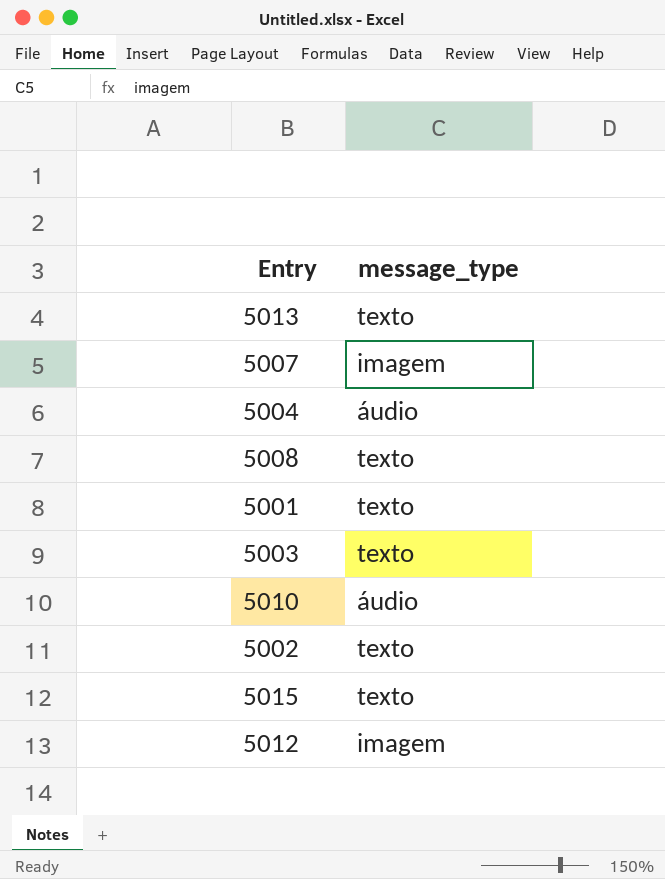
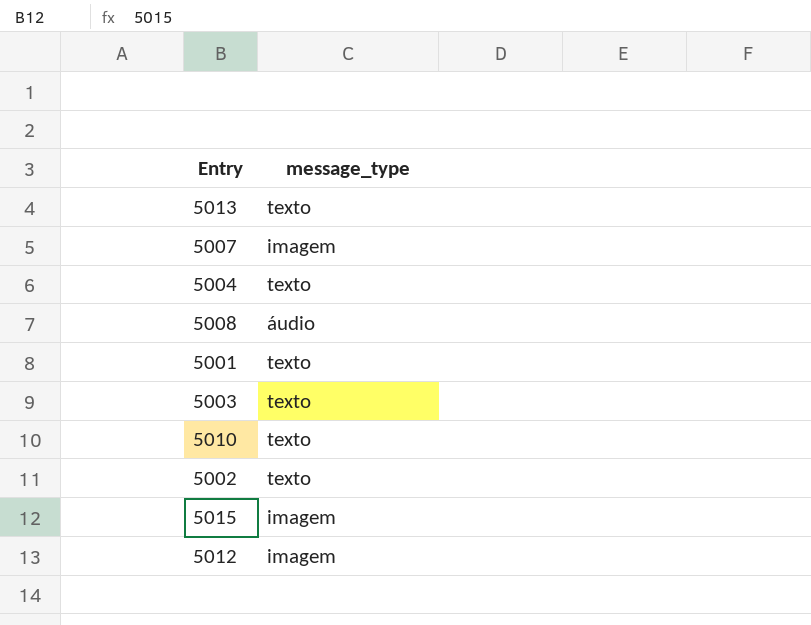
5004 | message_type: áudio -> texto
5008 | message_type: texto -> áudio
5010 | message_type: áudio -> texto
5015 | message_type: texto -> imagem

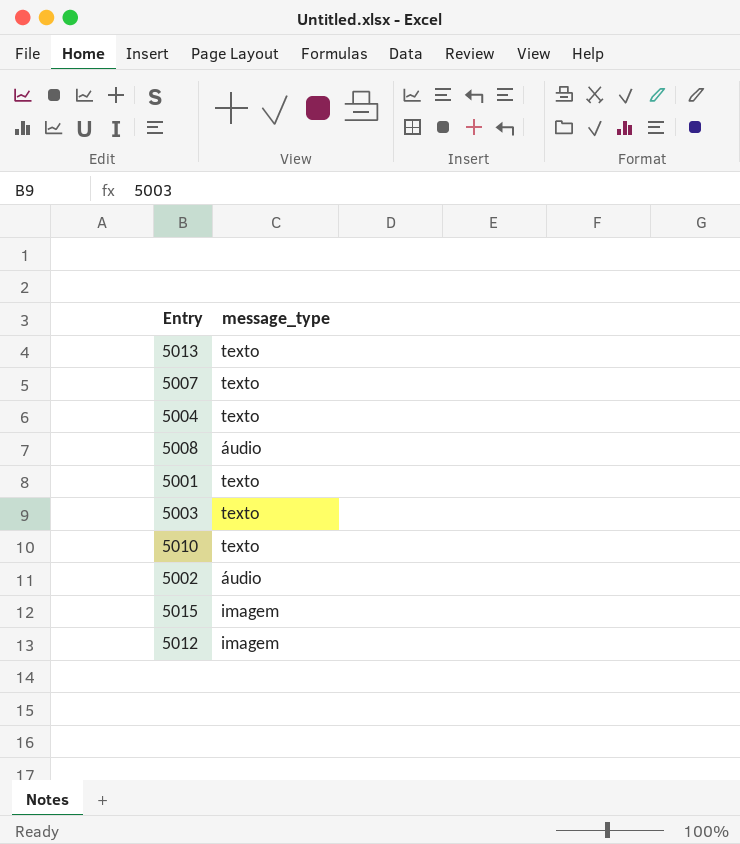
5007 | message_type: imagem -> texto
5002 | message_type: texto -> áudio

